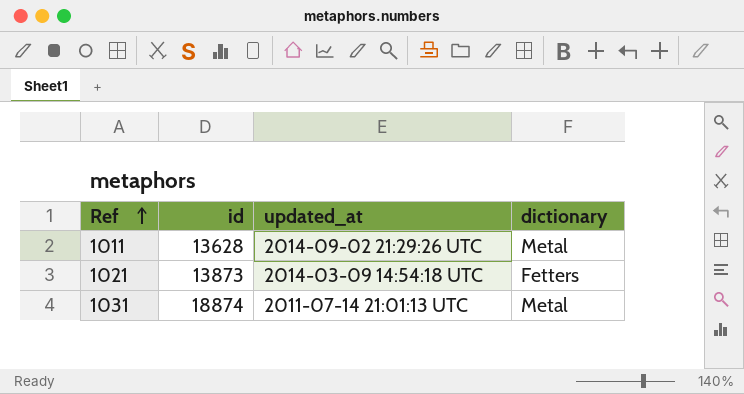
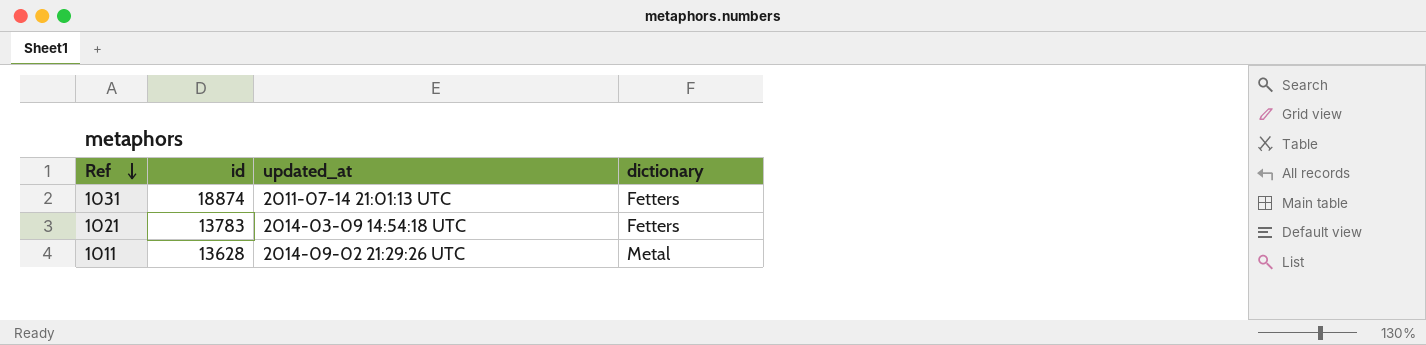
row order: Ref ascending -> Ref descending
1031 | dictionary: Metal -> Fetters
1021 | id: 13873 -> 13783

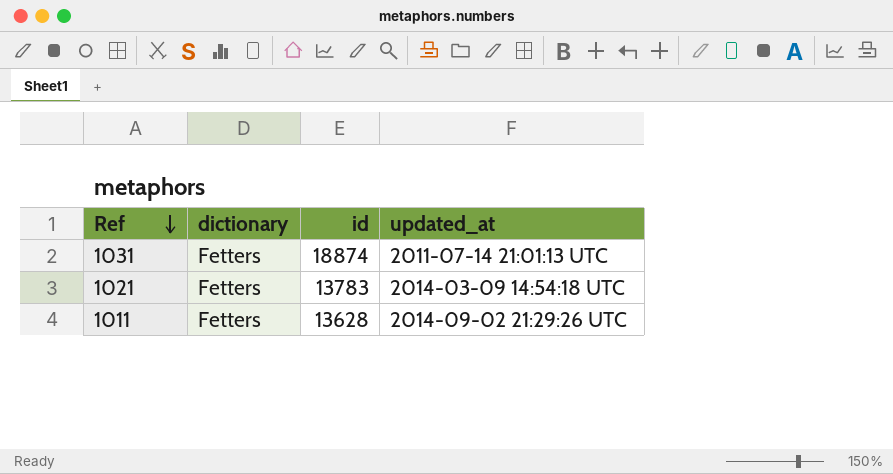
column dictionary | position: 4 -> 2
1011 | dictionary: Metal -> Fetters

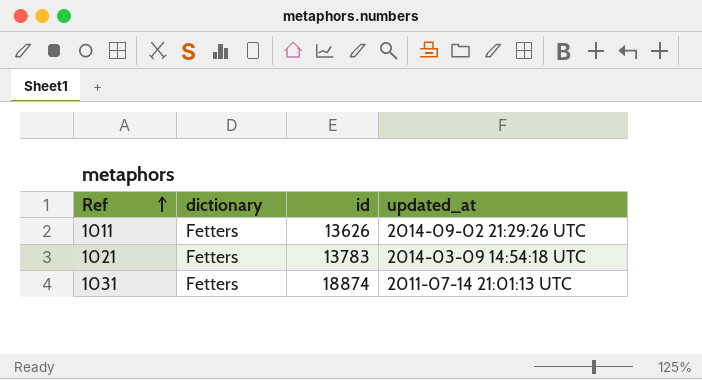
row order: Ref descending -> Ref ascending
1011 | id: 13628 -> 13626

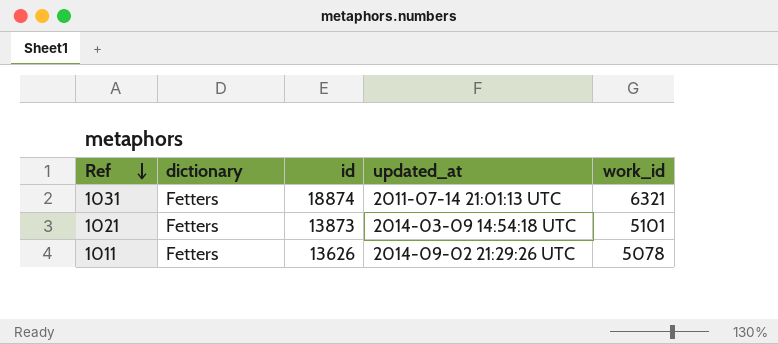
row order: Ref ascending -> Ref descending
column work_id | position: none -> 5
1021 | id: 13783 -> 13873

